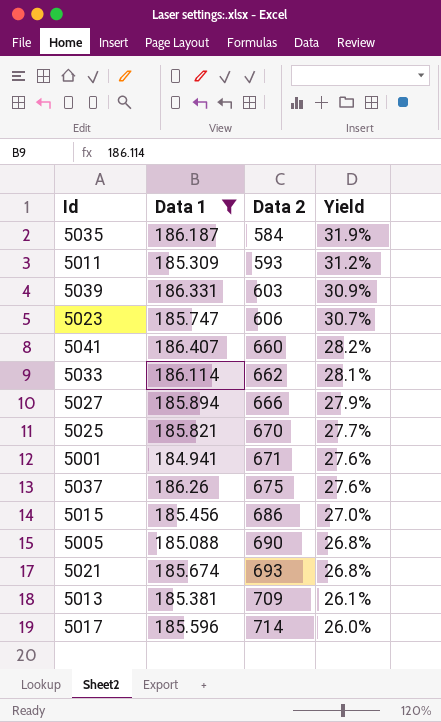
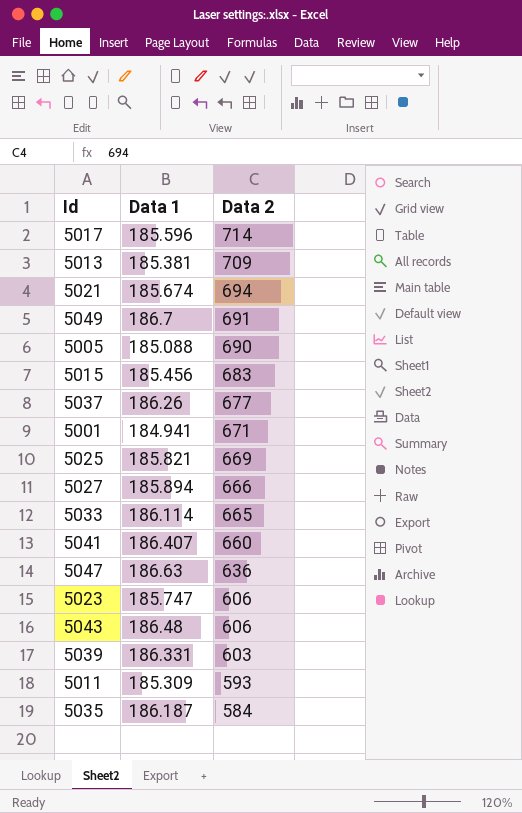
filter: Data 1 <= 186.407 -> none
row order: Data 2 ascending -> Data 2 descending
column Yield | formula: [Data 1] / [Data 2] -> none
5021 | Data 2: 693 -> 694
5015 | Data 2: 686 -> 683
5037 | Data 2: 675 -> 677
5025 | Data 2: 670 -> 669
5033 | Data 2: 662 -> 665

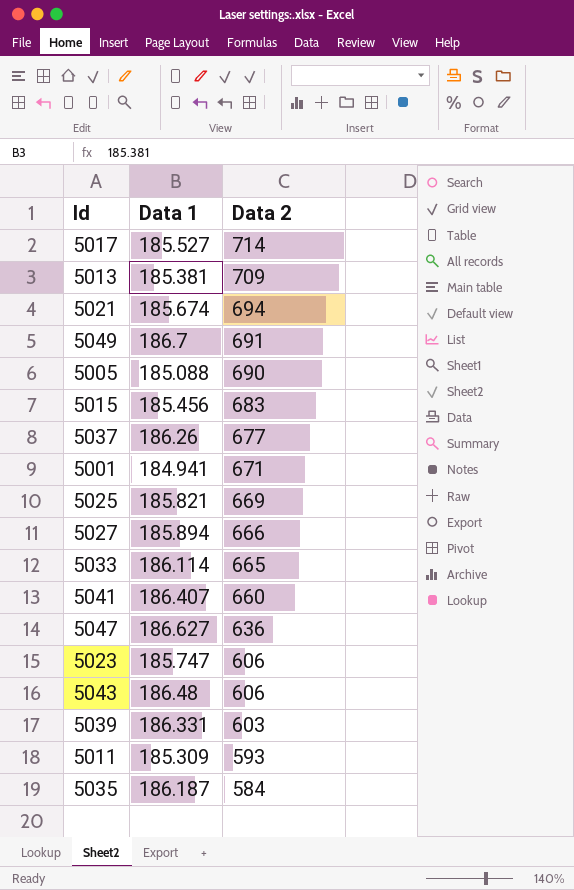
5017 | Data 1: 185.596 -> 185.527
5047 | Data 1: 186.63 -> 186.627

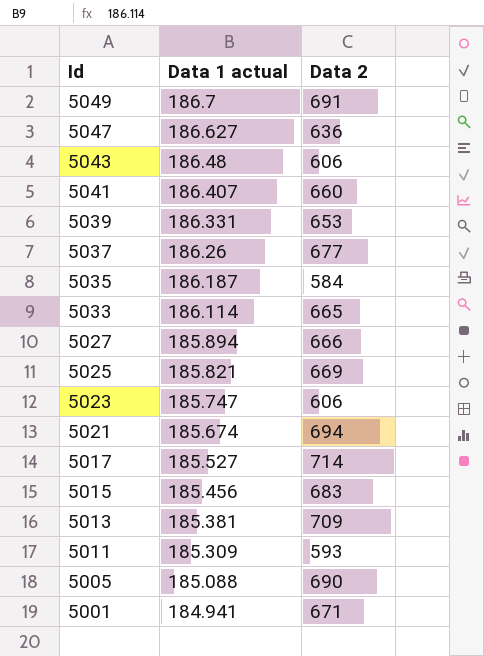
row order: Data 2 descending -> Id descending
column name: Data 1 -> Data 1 actual
5039 | Data 2: 603 -> 653

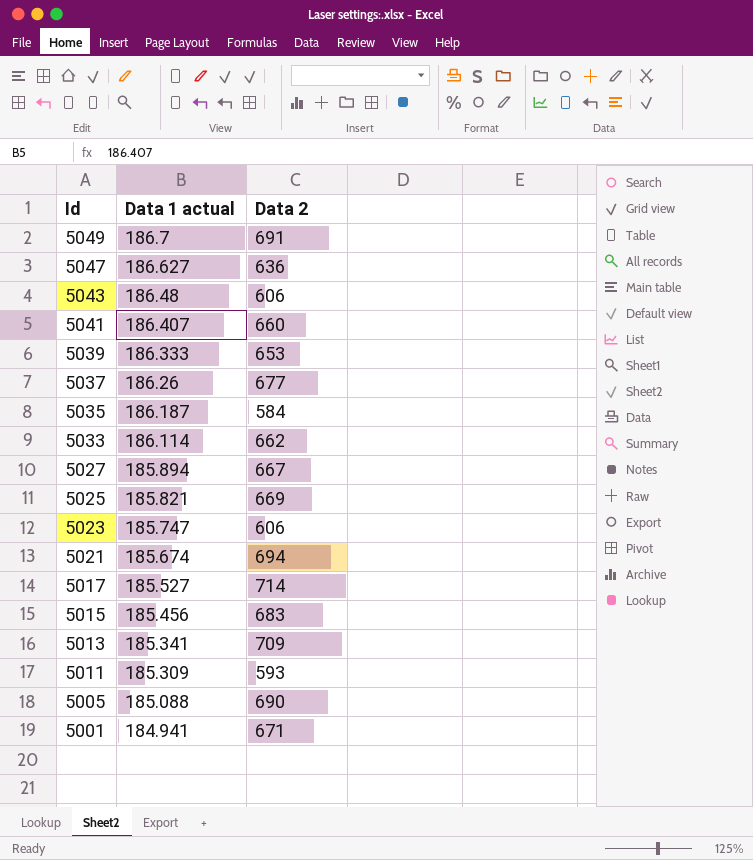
5039 | Data 1 actual: 186.331 -> 186.333
5033 | Data 2: 665 -> 662
5027 | Data 2: 666 -> 667
5013 | Data 1 actual: 185.381 -> 185.341

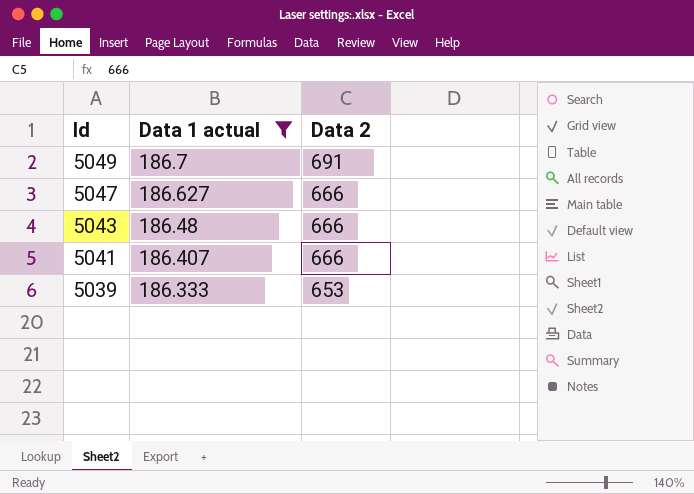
filter: none -> Data 1 actual >= 186.333
5047 | Data 2: 636 -> 666
5043 | Data 2: 606 -> 666
5041 | Data 2: 660 -> 666

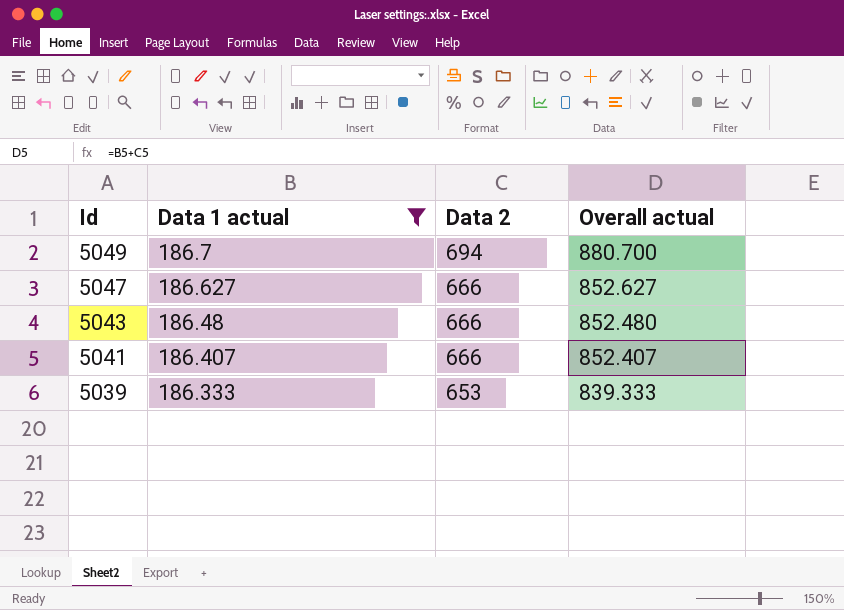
column Overall actual | formula: none -> [Data 1 actual] + [Data 2]
5049 | Data 2: 691 -> 694

